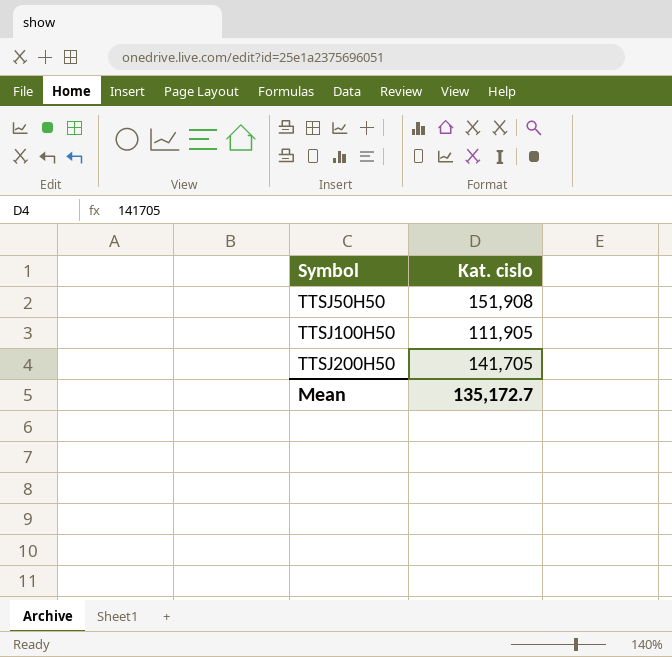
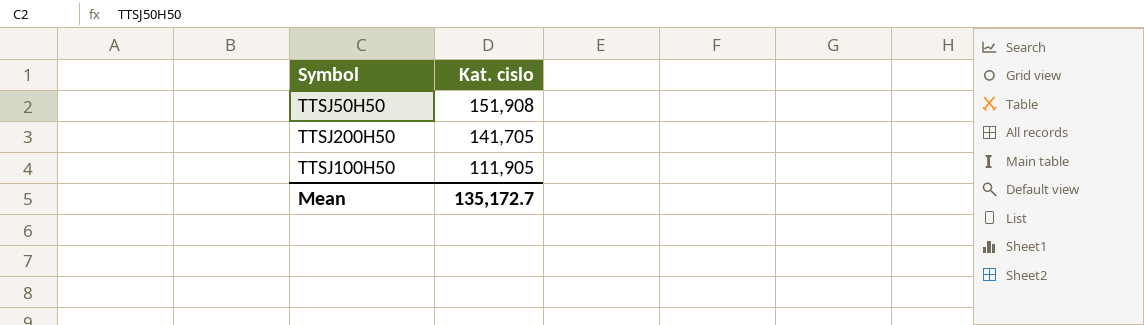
row order: Symbol ascending -> Kat. cislo descending

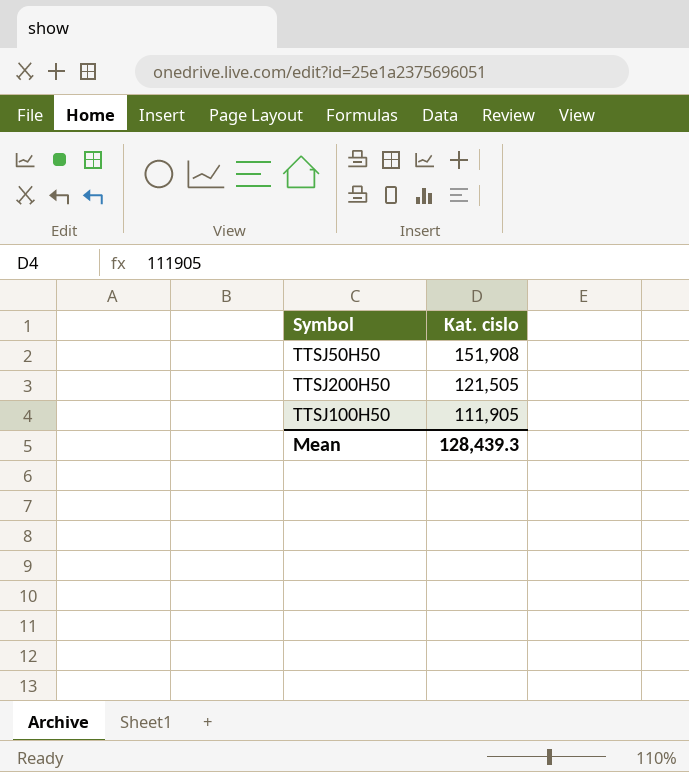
TTSJ200H50 | Kat. cislo: 141,705 -> 121,505
Mean | Kat. cislo: 135,172.7 -> 128,439.3

